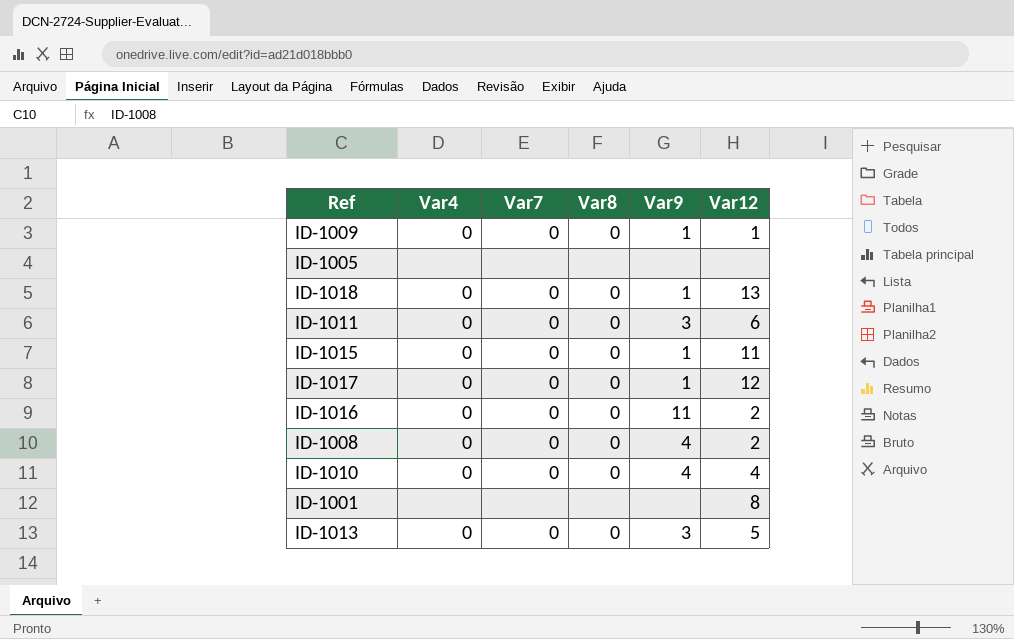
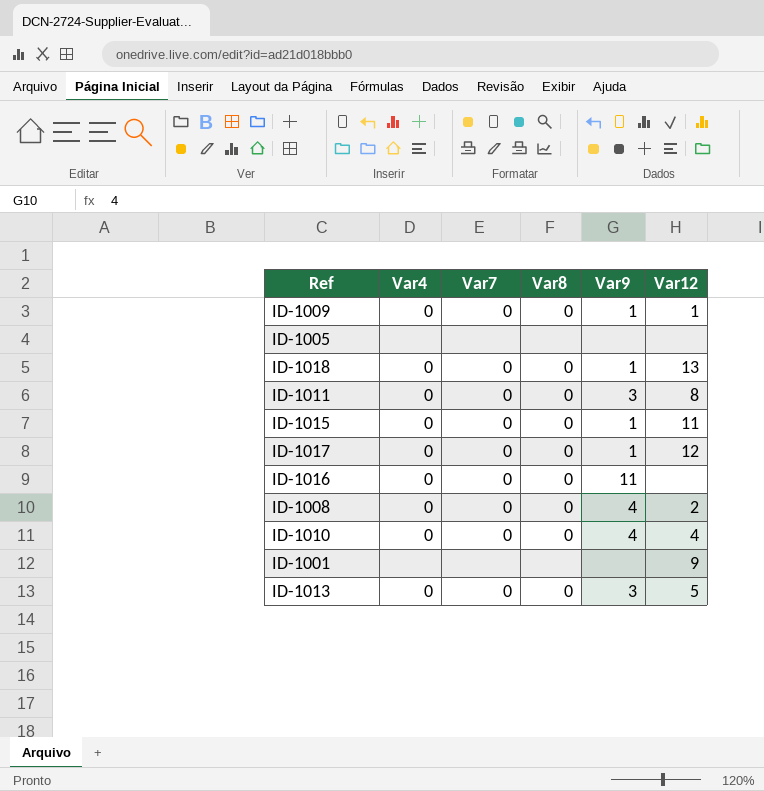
ID-1011 | Var12: 6 -> 8
ID-1016 | Var12: 2 -> none
ID-1001 | Var12: 8 -> 9

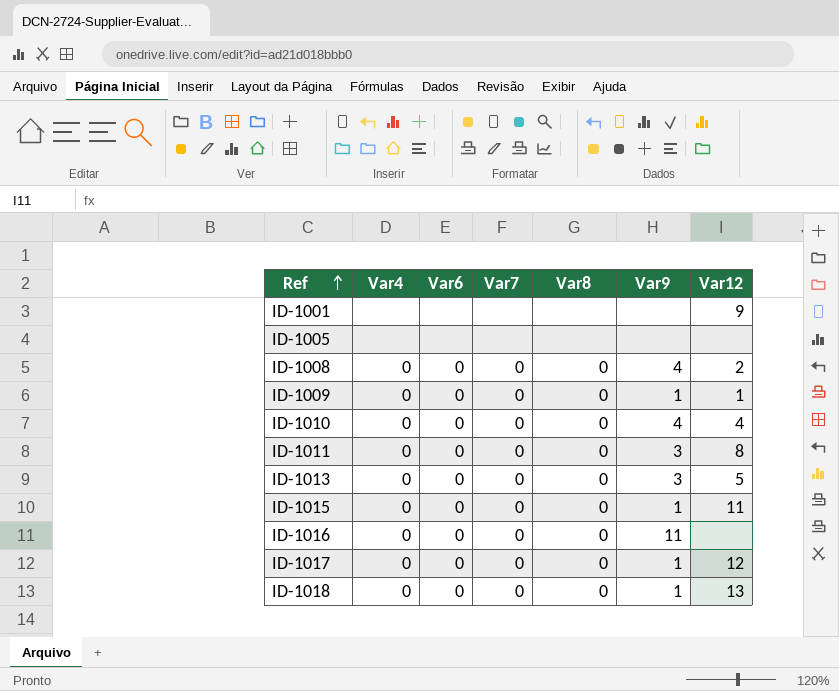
row order: none -> Ref ascending
column Var6 | position: none -> 3

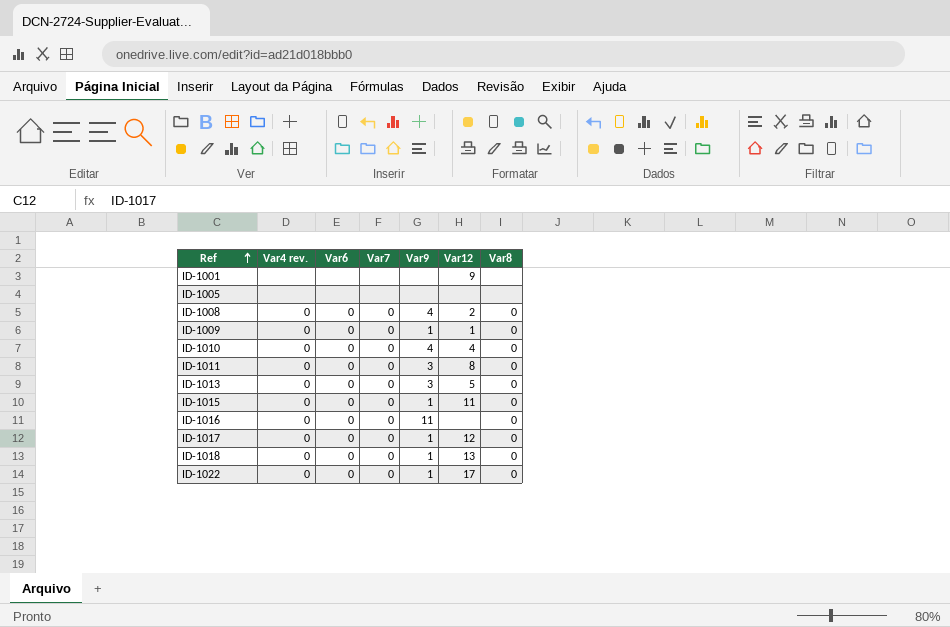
column name: Var4 -> Var4 rev.
column Var8 | position: 5 -> 7
row ID-1022: none -> 0 | 0 | 0 | 1 | 17 | 0

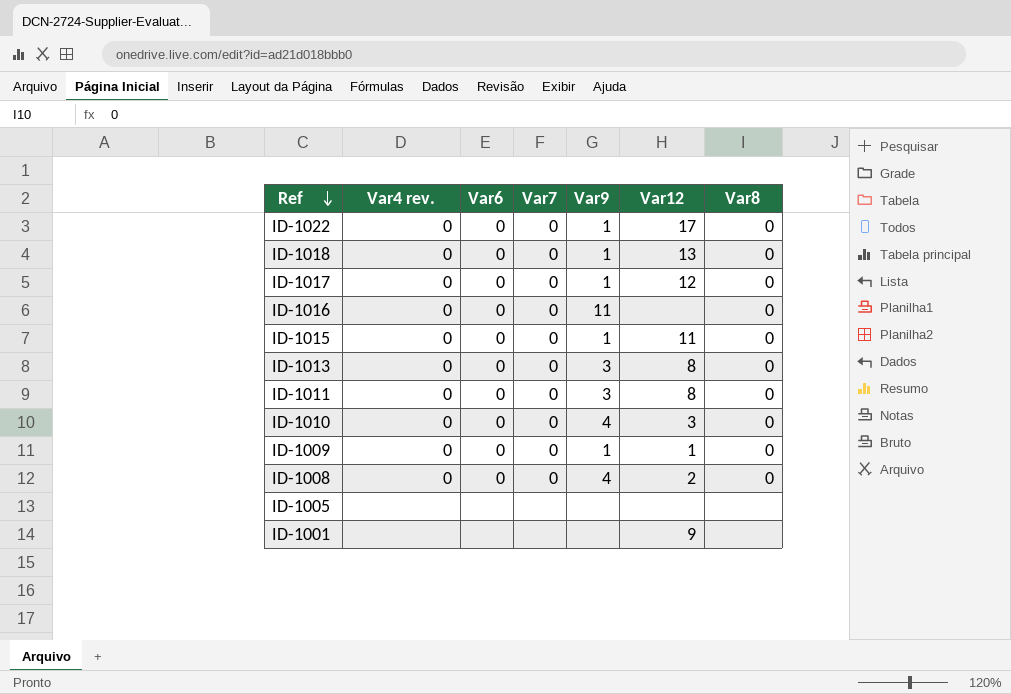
row order: Ref ascending -> Ref descending
ID-1013 | Var12: 5 -> 8
ID-1010 | Var12: 4 -> 3

